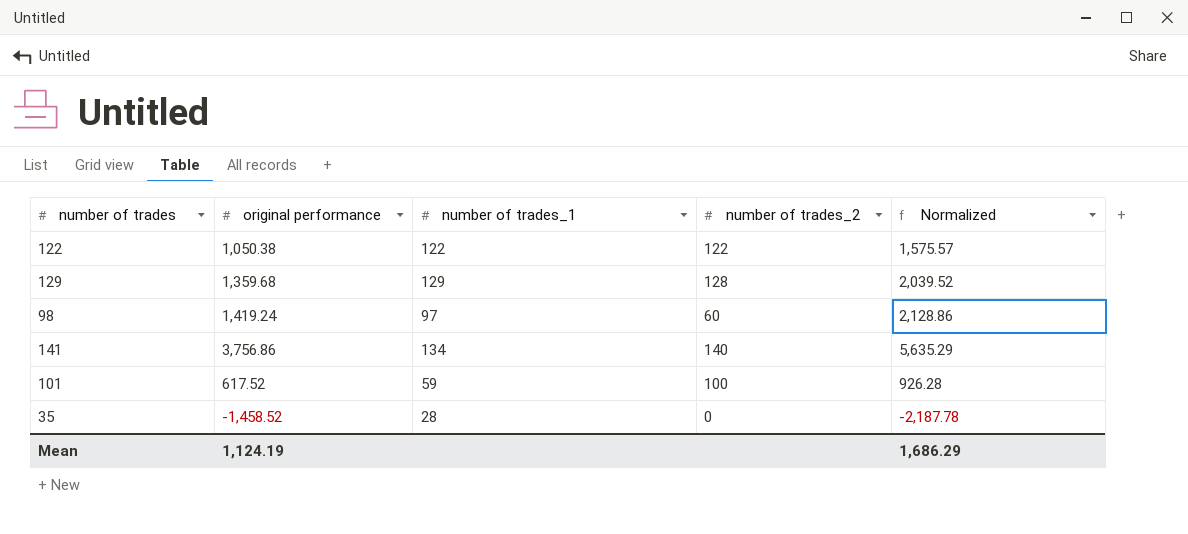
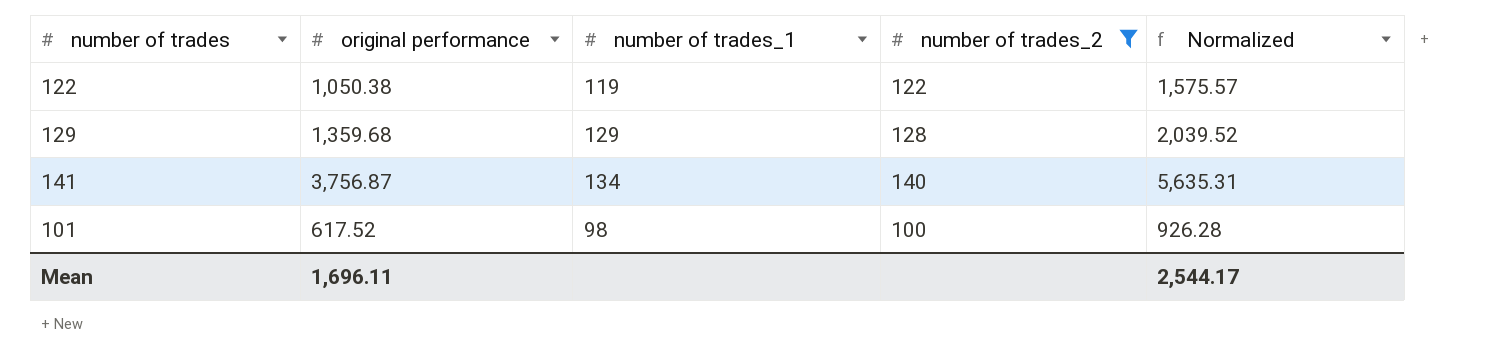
filter: none -> number of trades_2 >= 100
122 | number of trades_1: 122 -> 119
141 | original performance: 3,756.86 -> 3,756.87
141 | Normalized: 5,635.29 -> 5,635.31
101 | number of trades_1: 59 -> 98
Mean | original performance: 1,124.19 -> 1,696.11
Mean | Normalized: 1,686.29 -> 2,544.17

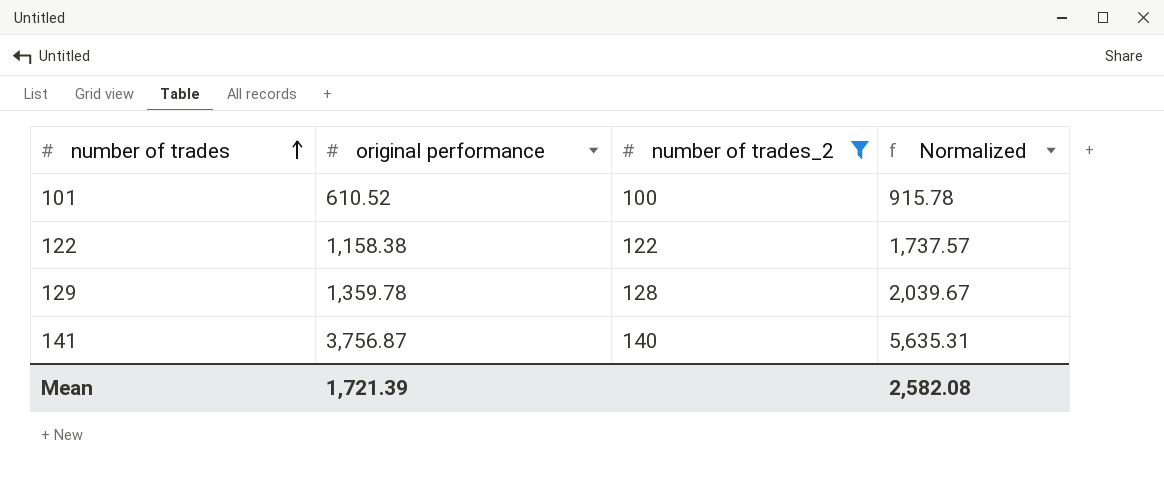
row order: none -> number of trades ascending
column number of trades_1 | position: 3 -> none
101 | original performance: 617.52 -> 610.52
101 | Normalized: 926.28 -> 915.78
122 | original performance: 1,050.38 -> 1,158.38
122 | Normalized: 1,575.57 -> 1,737.57
129 | original performance: 1,359.68 -> 1,359.78
129 | Normalized: 2,039.52 -> 2,039.67
Mean | original performance: 1,696.11 -> 1,721.39
Mean | Normalized: 2,544.17 -> 2,582.08

